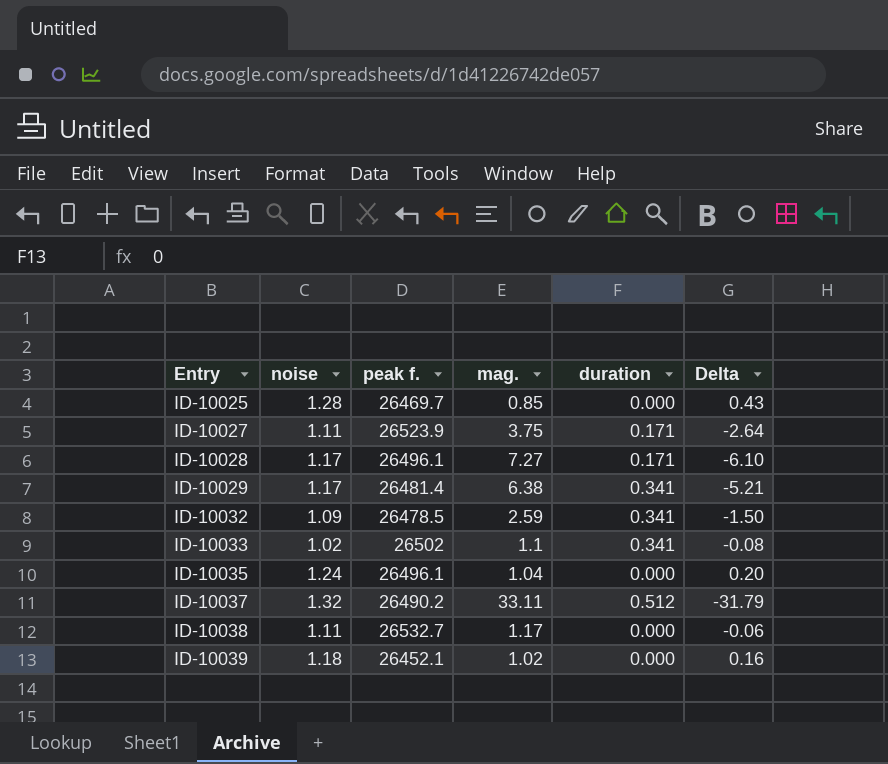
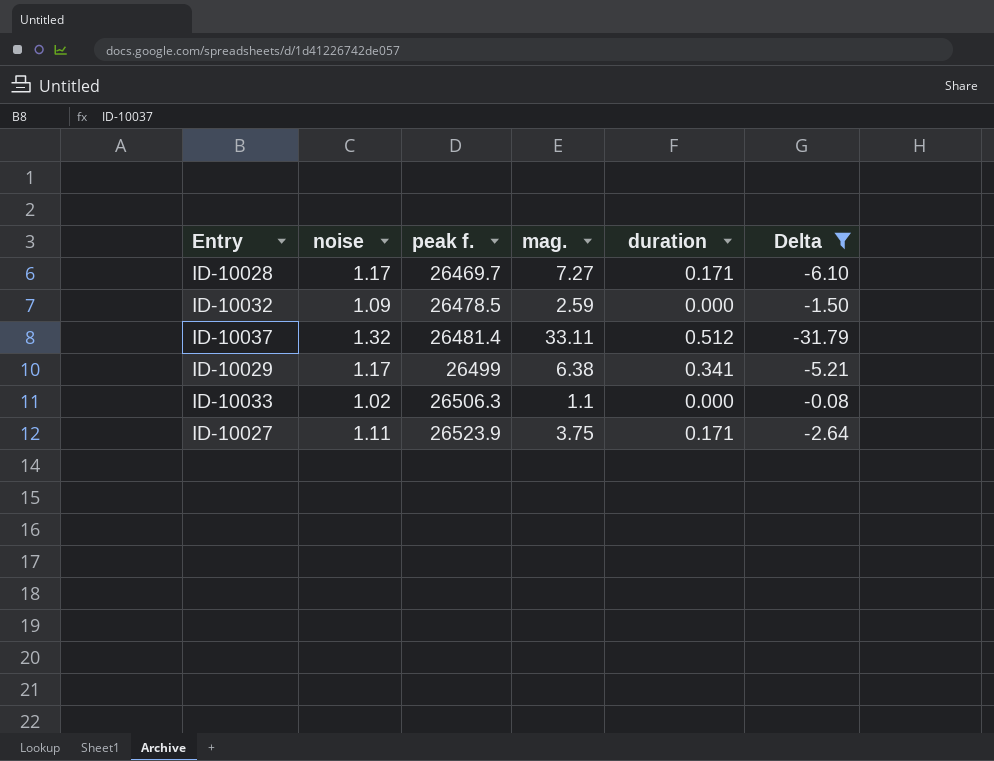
filter: none -> Delta <= -0.08
row order: Entry ascending -> peak f. ascending
ID-10028 | peak f.: 26496.1 -> 26469.7
ID-10032 | duration: 0.341 -> 0.000
ID-10037 | peak f.: 26490.2 -> 26481.4
ID-10029 | peak f.: 26481.4 -> 26499
ID-10033 | peak f.: 26502 -> 26506.3
ID-10033 | duration: 0.341 -> 0.000

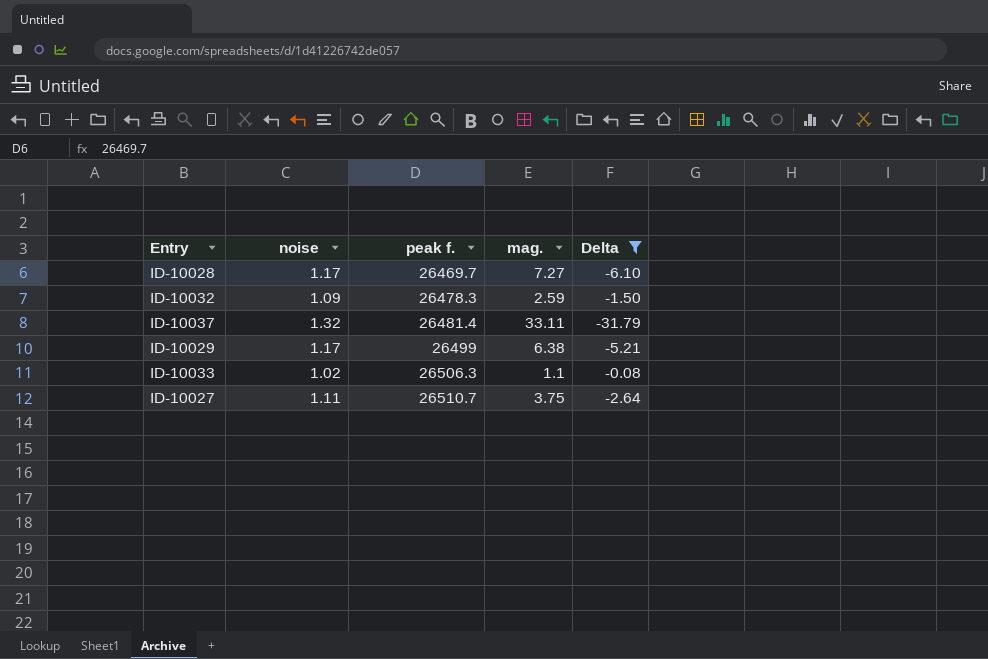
column duration | position: 5 -> none
ID-10032 | peak f.: 26478.5 -> 26478.3
ID-10027 | peak f.: 26523.9 -> 26510.7

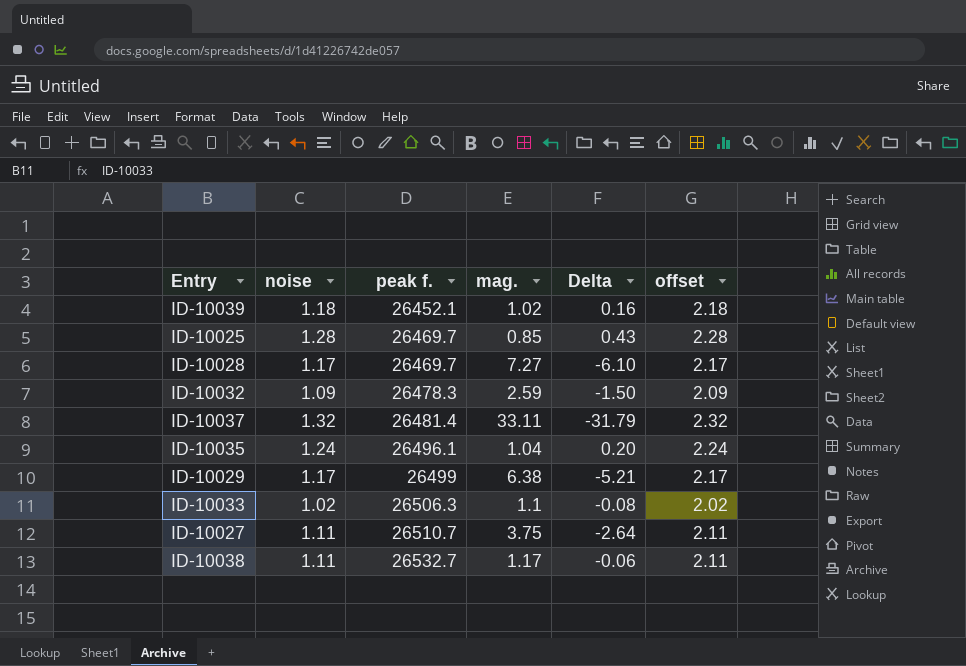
filter: Delta <= -0.08 -> none
column offset | formula: none -> [noise] + 1

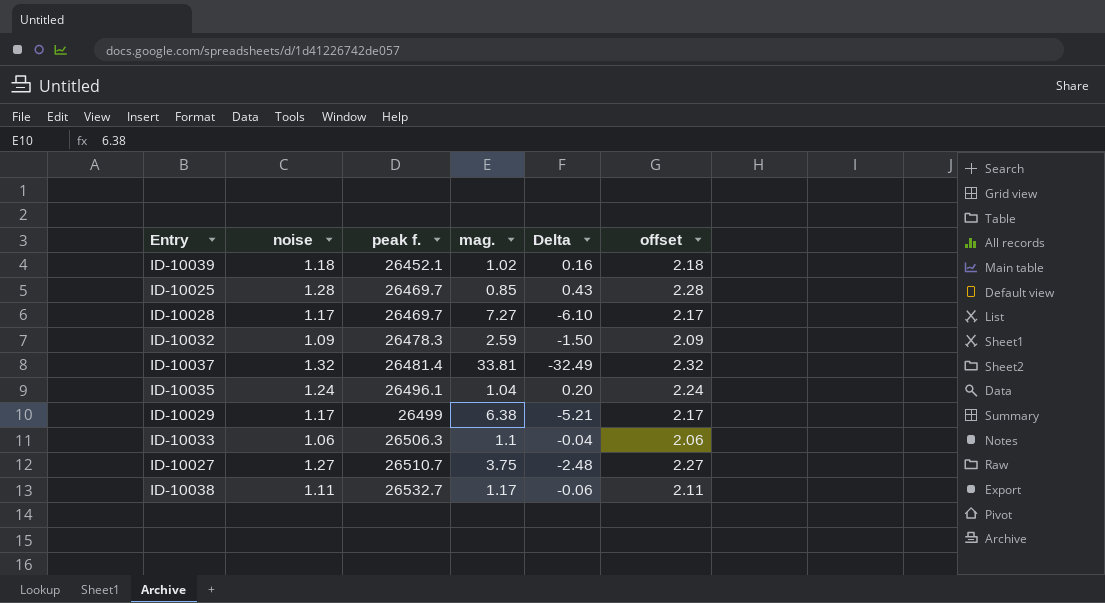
ID-10037 | mag.: 33.11 -> 33.81
ID-10037 | Delta: -31.79 -> -32.49
ID-10033 | noise: 1.02 -> 1.06
ID-10033 | Delta: -0.08 -> -0.04
ID-10033 | offset: 2.02 -> 2.06
ID-10027 | noise: 1.11 -> 1.27
ID-10027 | Delta: -2.64 -> -2.48
ID-10027 | offset: 2.11 -> 2.27

